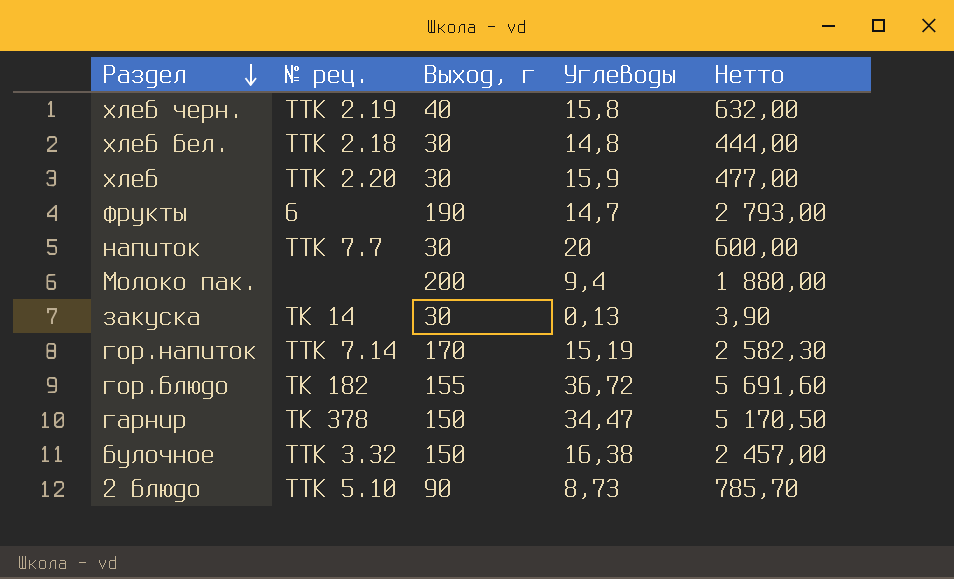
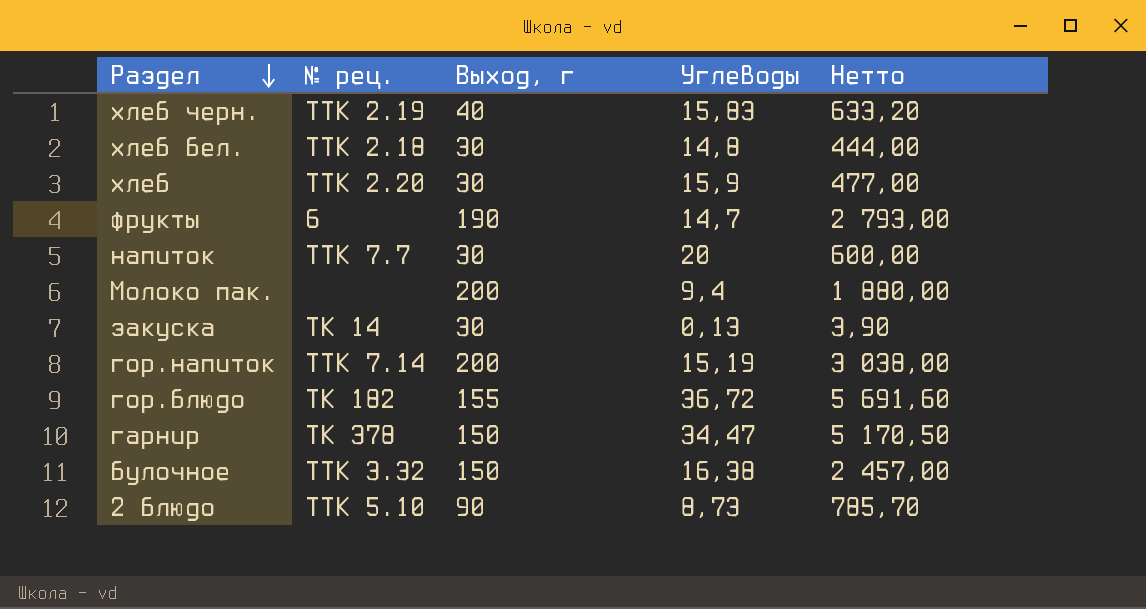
хлеб черн. | Углеводы: 15,8 -> 15,83
хлеб черн. | Нетто: 632,00 -> 633,20
гор.напиток | Выход, г: 170 -> 200
гор.напиток | Нетто: 2 582,30 -> 3 038,00

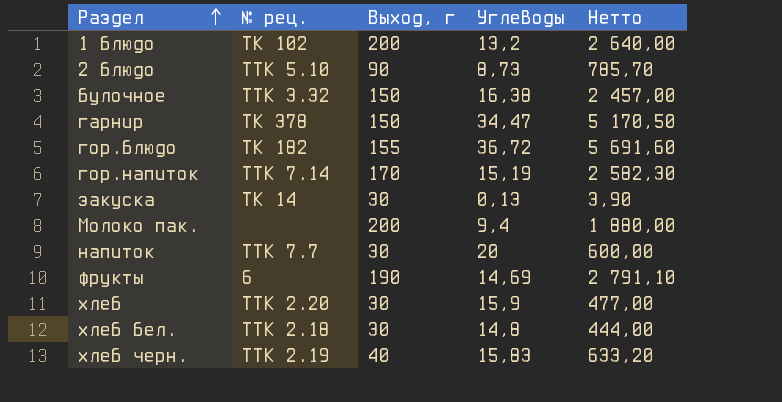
row order: Раздел descending -> Раздел ascending
row 1 блюдо: none -> ТК 102 | 200 | 13,2 | 2 640,00
гор.напиток | Выход, г: 200 -> 170
гор.напиток | Нетто: 3 038,00 -> 2 582,30
фрукты | Углеводы: 14,7 -> 14,69
фрукты | Нетто: 2 793,00 -> 2 791,10

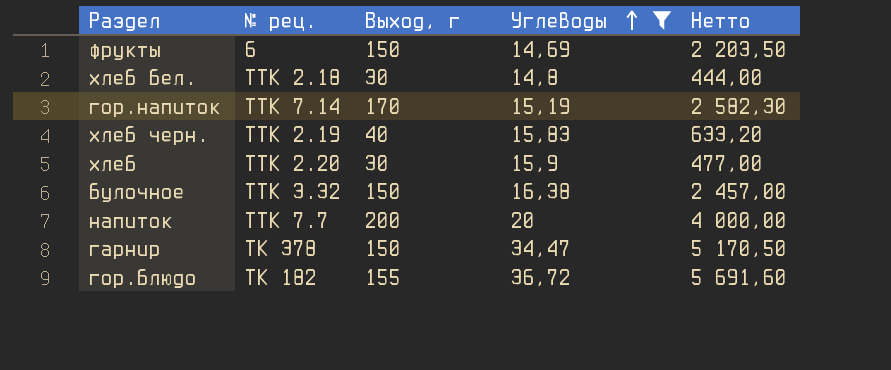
filter: none -> Углеводы >= 14,69
row order: Раздел ascending -> Углеводы ascending
фрукты | Выход, г: 190 -> 150
фрукты | Нетто: 2 791,10 -> 2 203,50
напиток | Выход, г: 30 -> 200
напиток | Нетто: 600,00 -> 4 000,00

